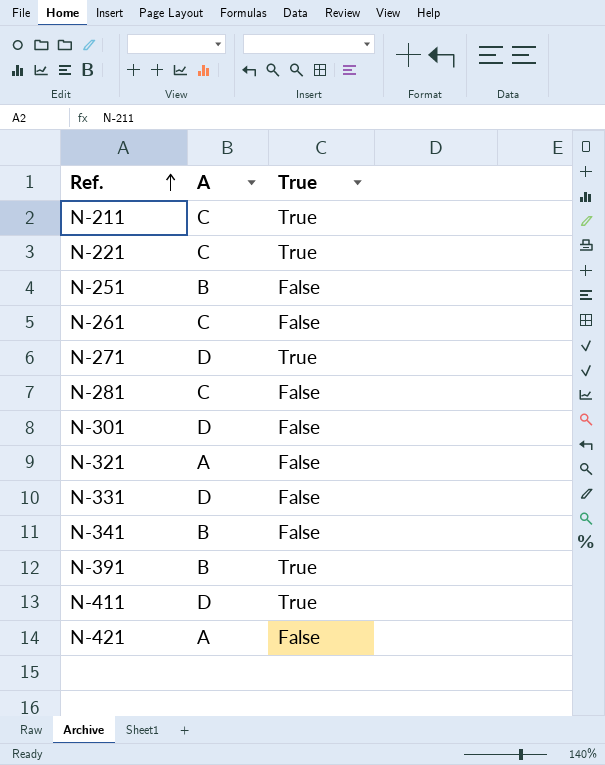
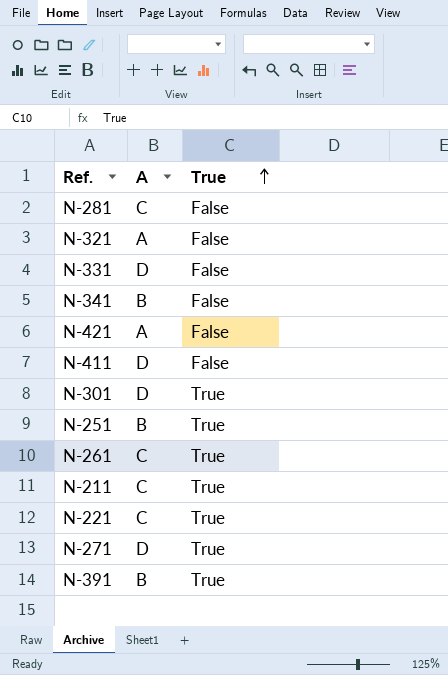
row order: Ref. ascending -> True ascending
N-411 | True: True -> False
N-301 | True: False -> True
N-251 | True: False -> True
N-261 | True: False -> True

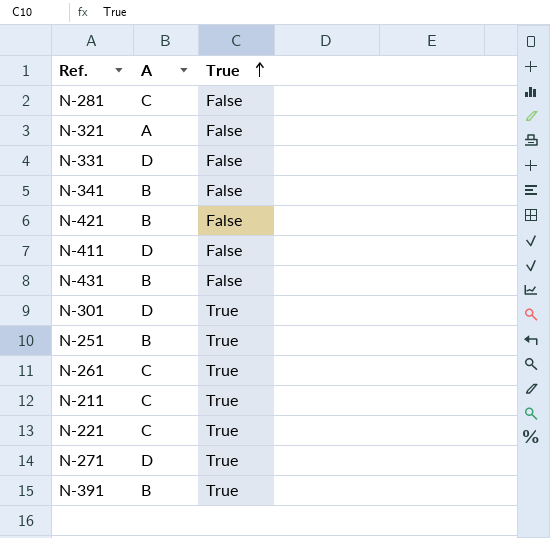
N-421 | A: A -> B
row N-431: none -> B | False

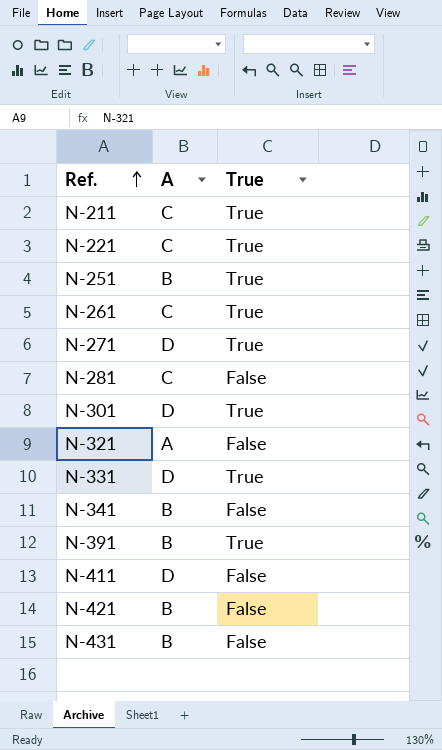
row order: True ascending -> Ref. ascending
N-331 | True: False -> True

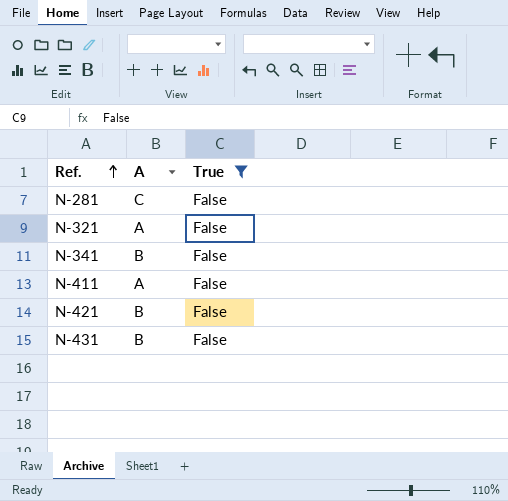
filter: none -> True = False
N-411 | A: D -> A

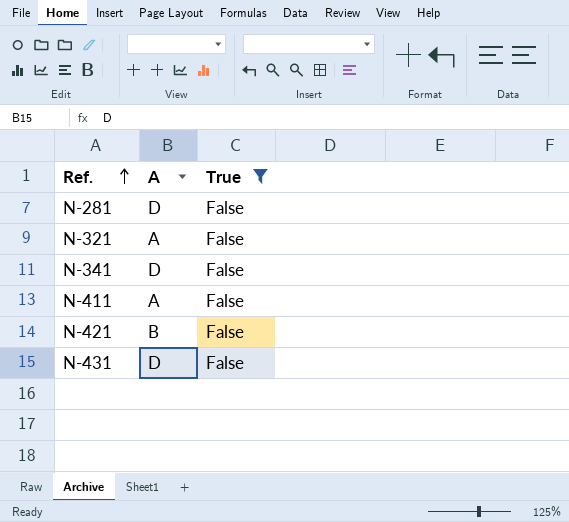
N-281 | A: C -> D
N-341 | A: B -> D
N-431 | A: B -> D

